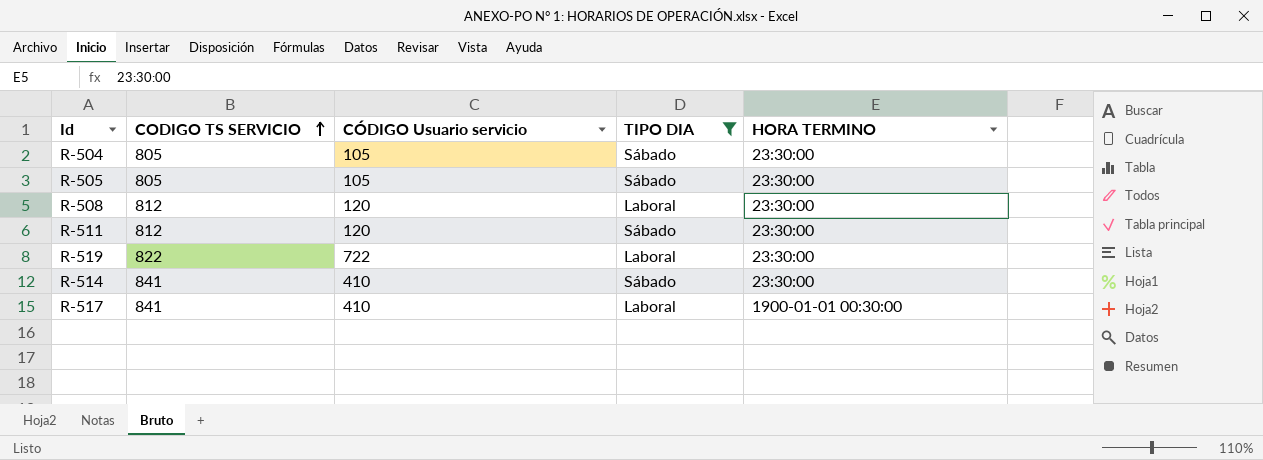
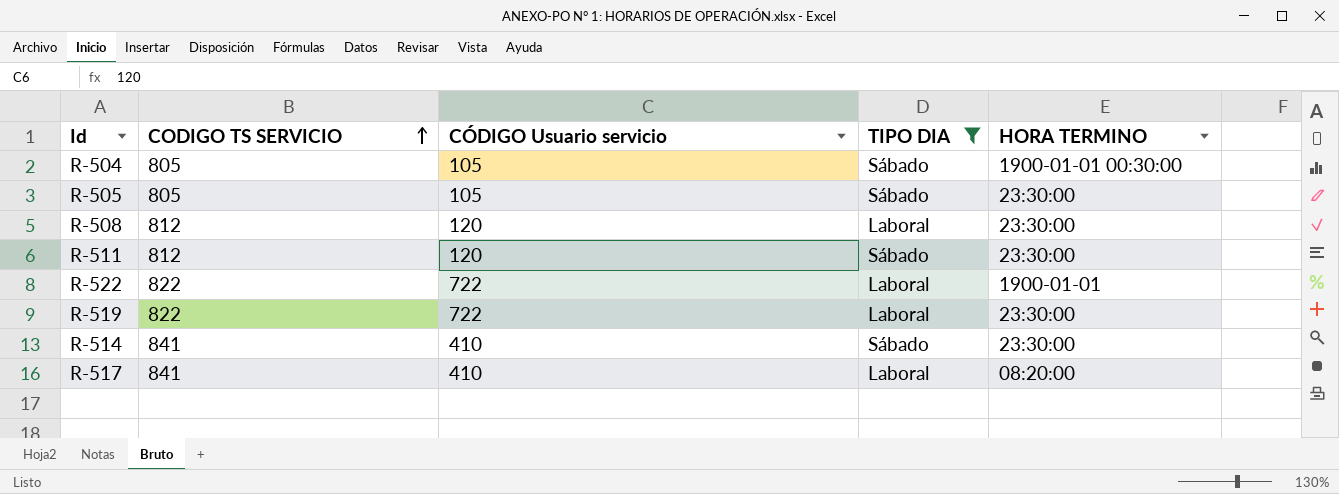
R-504 | HORA TERMINO: 23:30:00 -> 1900-01-01 00:30:00
row R-522: none -> 822 | 722 | Laboral | 1900-01-01
R-517 | HORA TERMINO: 1900-01-01 00:30:00 -> 08:20:00

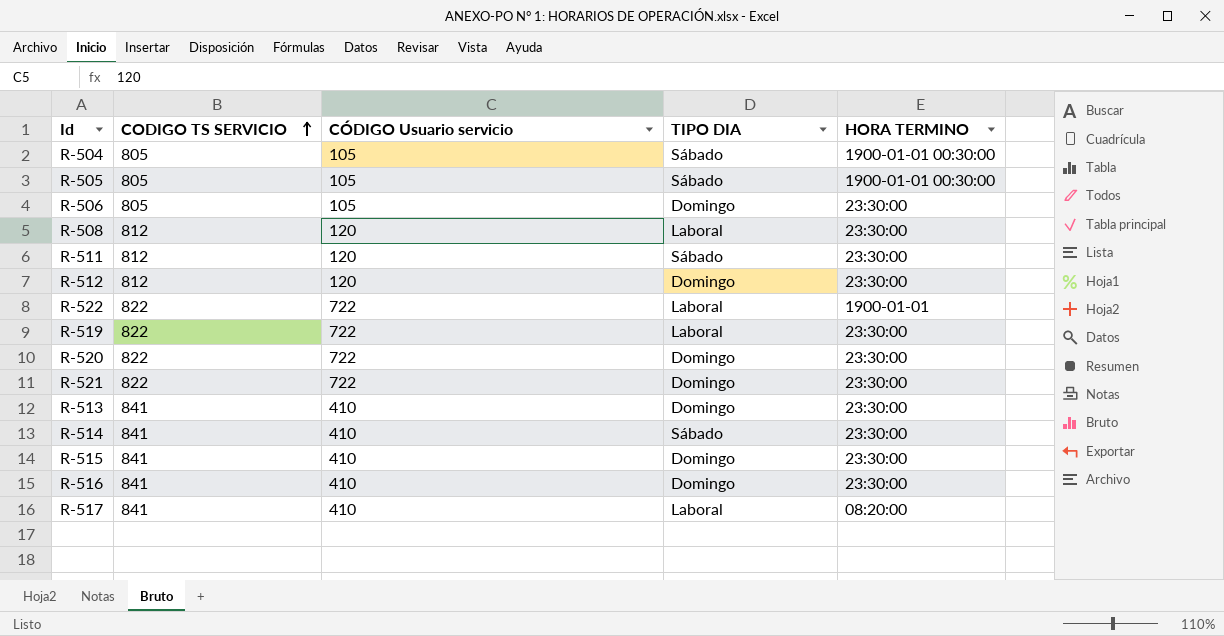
filter: TIPO DIA != Domingo -> none
R-505 | HORA TERMINO: 23:30:00 -> 1900-01-01 00:30:00

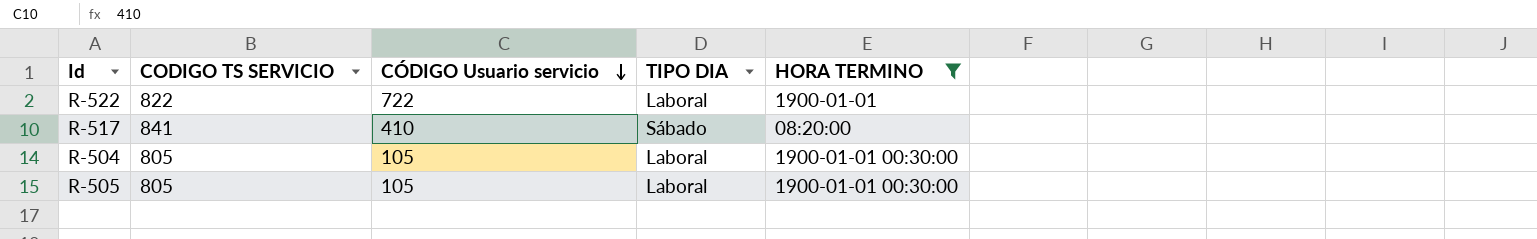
filter: none -> HORA TERMINO != 23:30:00
row order: CODIGO TS SERVICIO ascending -> CÓDIGO Usuario servicio descending
R-517 | TIPO DIA: Laboral -> Sábado
R-504 | TIPO DIA: Sábado -> Laboral
R-505 | TIPO DIA: Sábado -> Laboral

